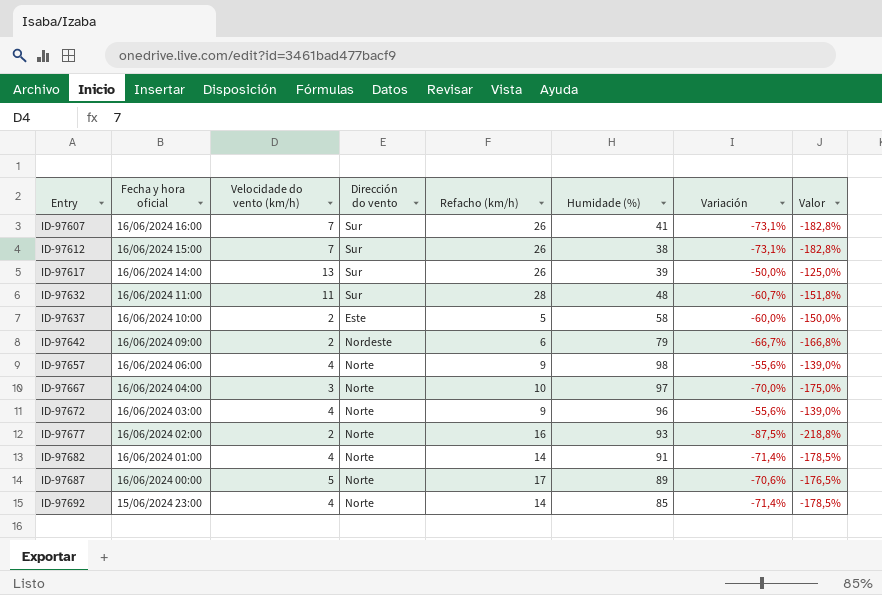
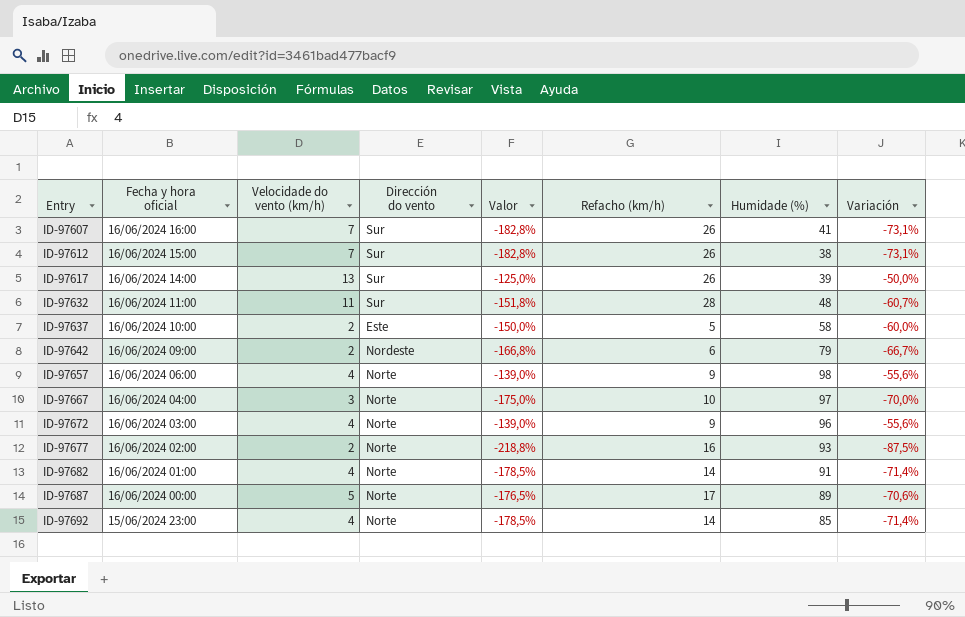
column Valor | position: 8 -> 5

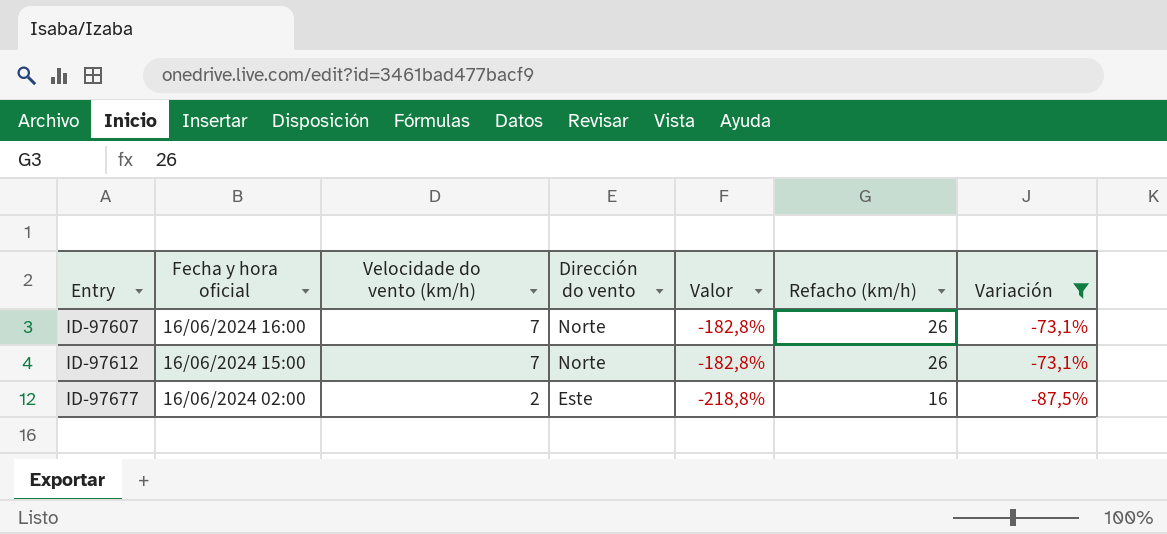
filter: none -> Variación <= -73,1%
column Humidade (%) | position: 7 -> none
ID-97607 | Dirección do vento: Sur -> Norte
ID-97612 | Dirección do vento: Sur -> Norte
ID-97677 | Dirección do vento: Norte -> Este

